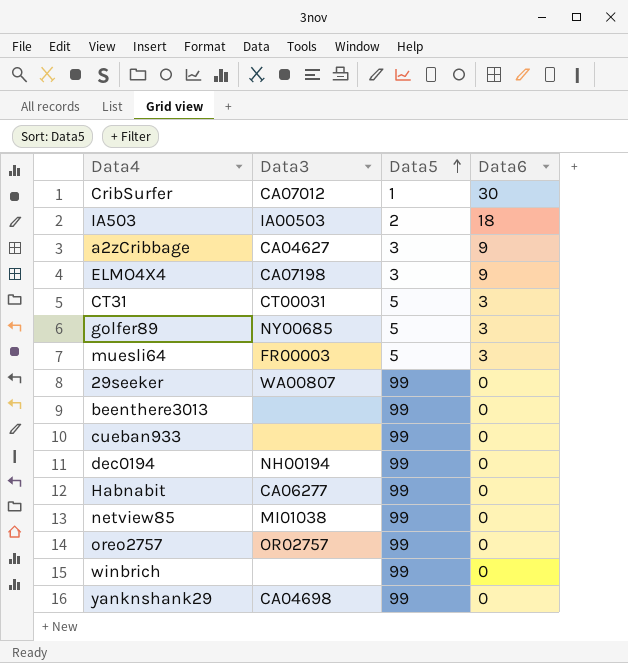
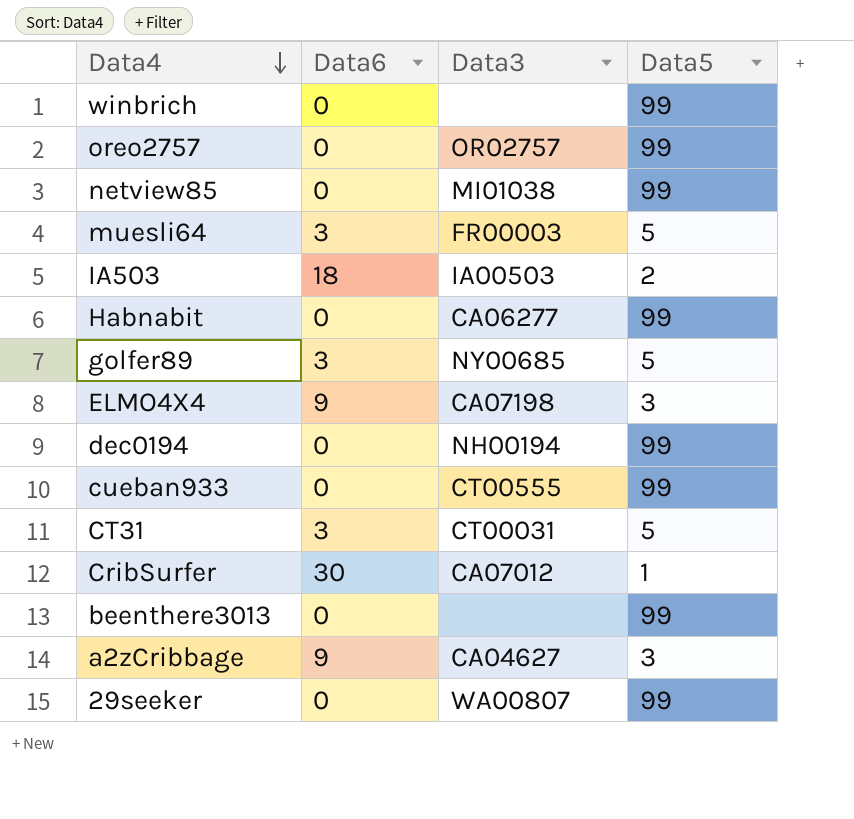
row order: Data5 ascending -> Data4 descending
column Data6 | position: 4 -> 2
row yanknshank29: CA04698 | 99 | 0 -> none
cueban933 | Data3: none -> CT00555

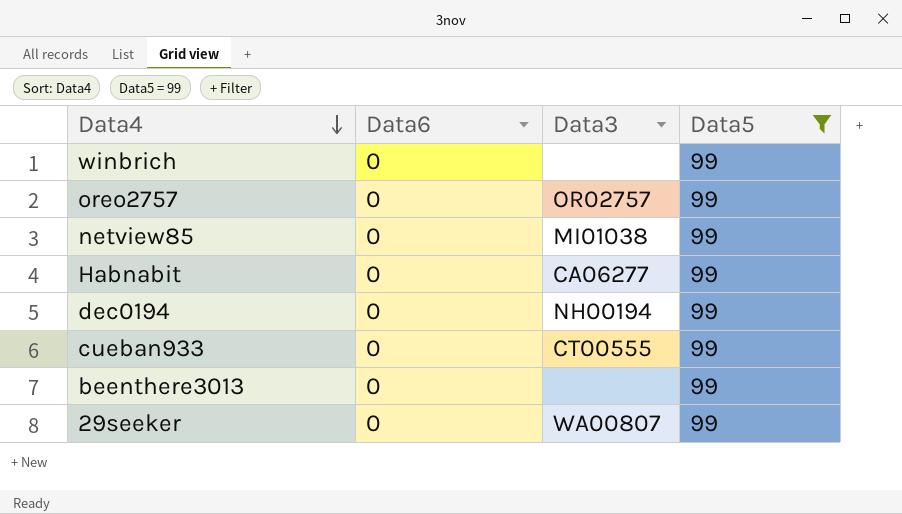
filter: none -> Data5 = 99

